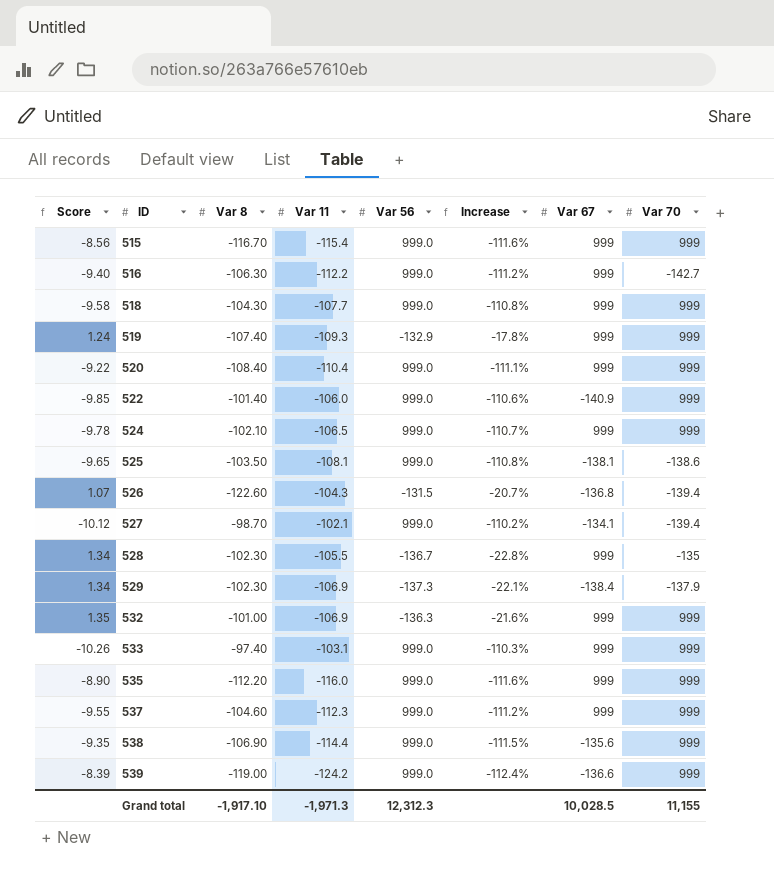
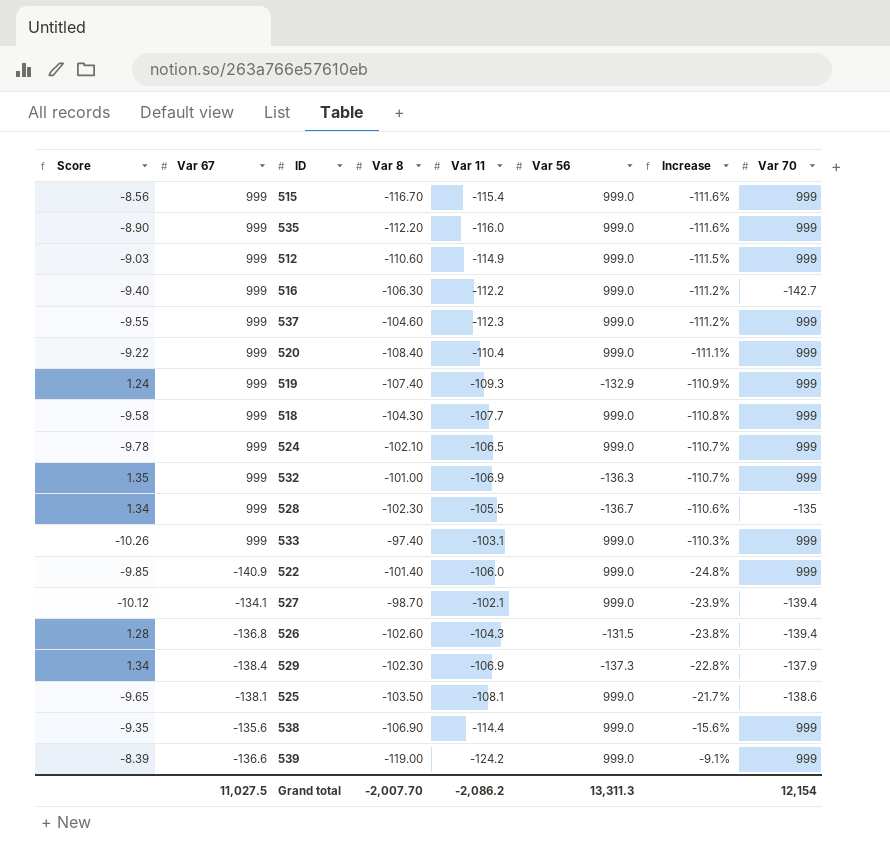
row order: ID ascending -> Increase ascending
column Var 67 | position: 7 -> 2
column Increase | formula: ([Var 11] - [Var 56]) / [Var 56] -> ([Var 11] - [Var 67]) / [Var 67]
row 512: none -> -9.03 | 999 | -110.60 | -114.9 | 999.0 | -111.5% | 999
526 | Score: 1.07 -> 1.28
526 | Var 8: -122.60 -> -102.60
Grand total | Var 67: 10,028.5 -> 11,027.5
Grand total | Var 8: -1,917.10 -> -2,007.70
Grand total | Var 11: -1,971.3 -> -2,086.2
Grand total | Var 56: 12,312.3 -> 13,311.3
Grand total | Var 70: 11,155 -> 12,154

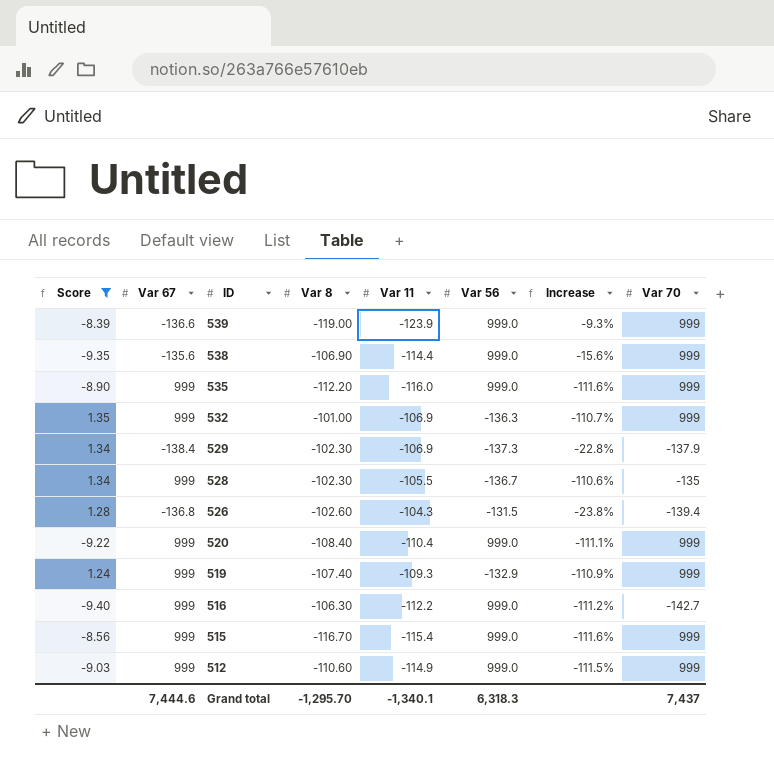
filter: none -> Score >= -9.40
row order: Increase ascending -> ID descending
539 | Var 11: -124.2 -> -123.9
539 | Increase: -9.1% -> -9.3%
Grand total | Var 67: 11,027.5 -> 7,444.6
Grand total | Var 8: -2,007.70 -> -1,295.70
Grand total | Var 11: -2,086.2 -> -1,340.1
Grand total | Var 56: 13,311.3 -> 6,318.3
Grand total | Var 70: 12,154 -> 7,437

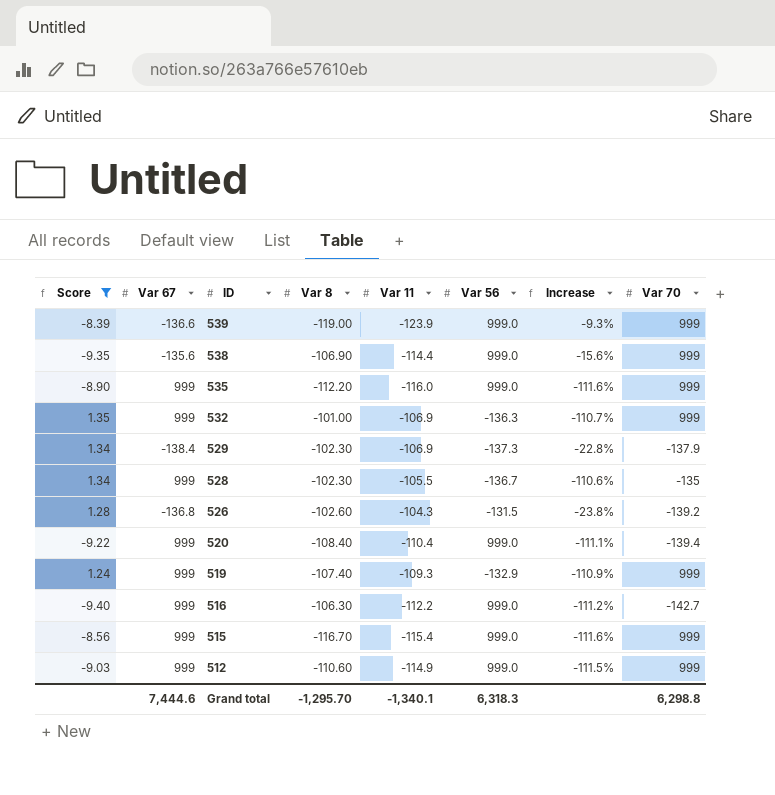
526 | Var 70: -139.4 -> -139.2
520 | Var 70: 999 -> -139.4
Grand total | Var 70: 7,437 -> 6,298.8

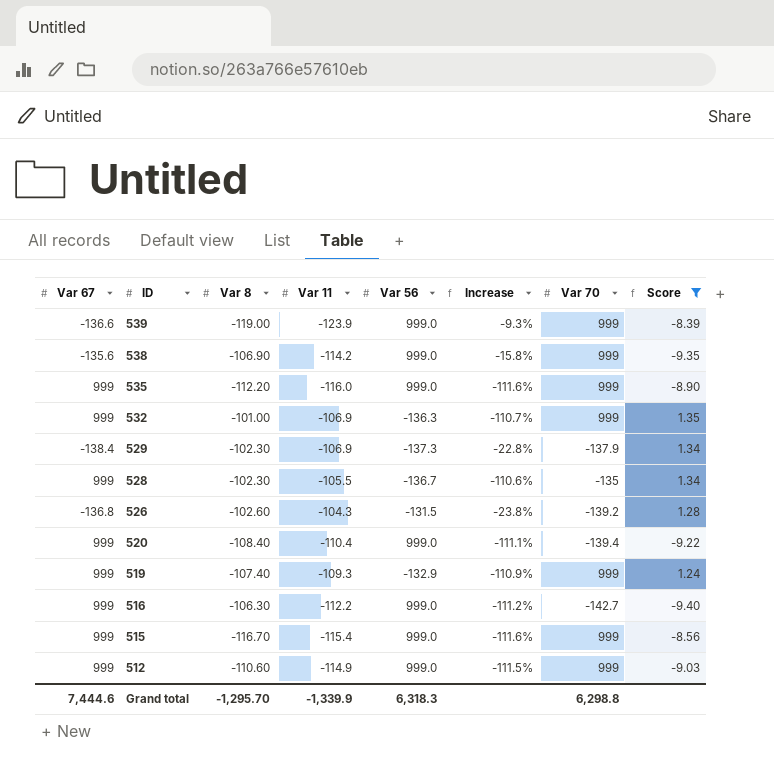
column Score | position: 1 -> 8
538 | Var 11: -114.4 -> -114.2
538 | Increase: -15.6% -> -15.8%
Grand total | Var 11: -1,340.1 -> -1,339.9

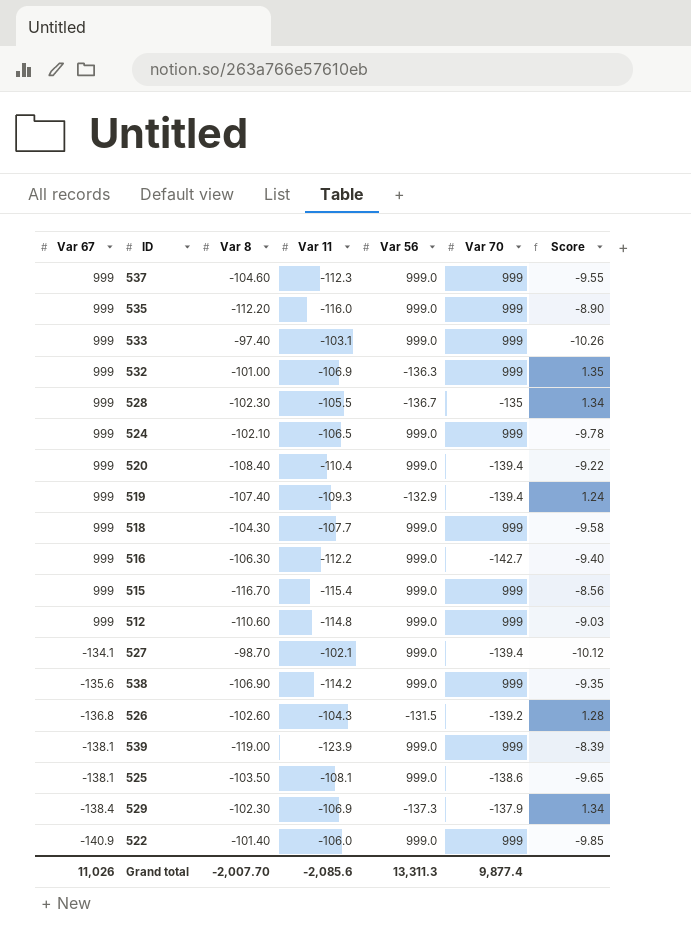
filter: Score >= -9.40 -> none
row order: ID descending -> Var 67 descending
column Increase | formula: ([Var 11] - [Var 67]) / [Var 67] -> none
519 | Var 70: 999 -> -139.4
512 | Var 11: -114.9 -> -114.8
539 | Var 67: -136.6 -> -138.1
Grand total | Var 67: 7,444.6 -> 11,026
Grand total | Var 8: -1,295.70 -> -2,007.70
Grand total | Var 11: -1,339.9 -> -2,085.6
Grand total | Var 56: 6,318.3 -> 13,311.3
Grand total | Var 70: 6,298.8 -> 9,877.4

